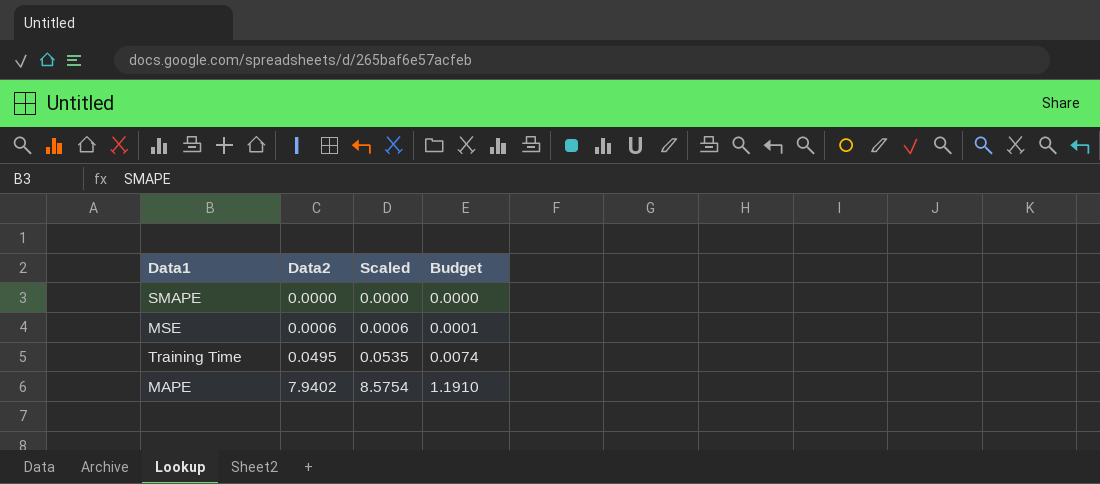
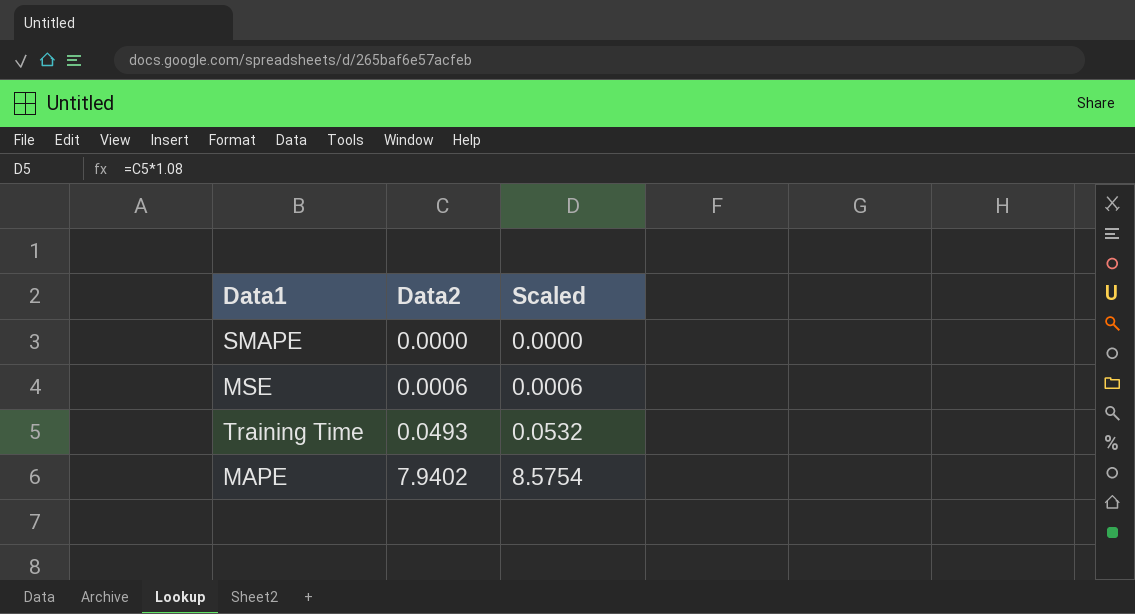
column Budget | formula: [Data2] * 0.15 -> none
Training Time | Data2: 0.0495 -> 0.0493
Training Time | Scaled: 0.0535 -> 0.0532

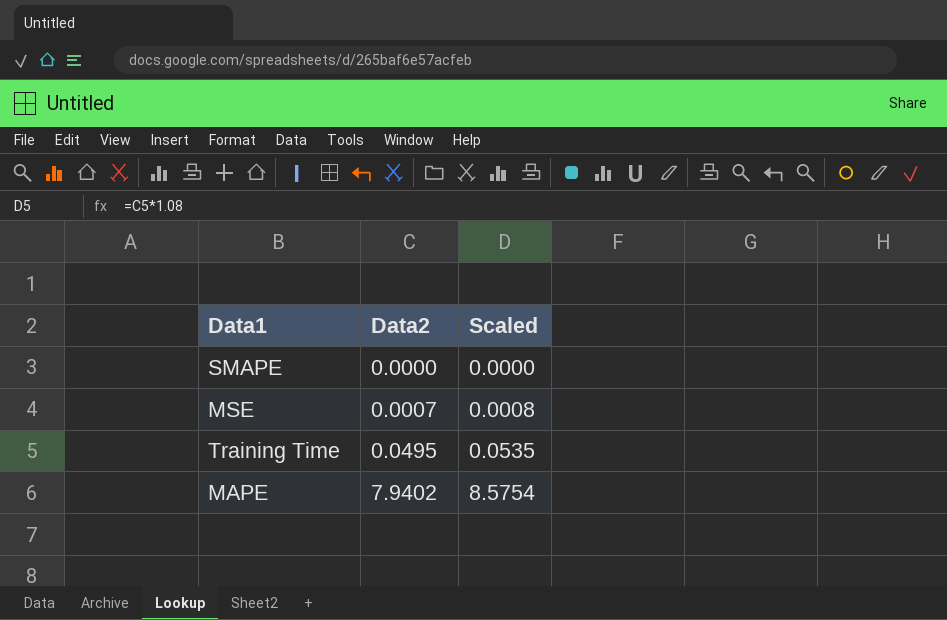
MSE | Data2: 0.0006 -> 0.0007
MSE | Scaled: 0.0006 -> 0.0008
Training Time | Data2: 0.0493 -> 0.0495
Training Time | Scaled: 0.0532 -> 0.0535

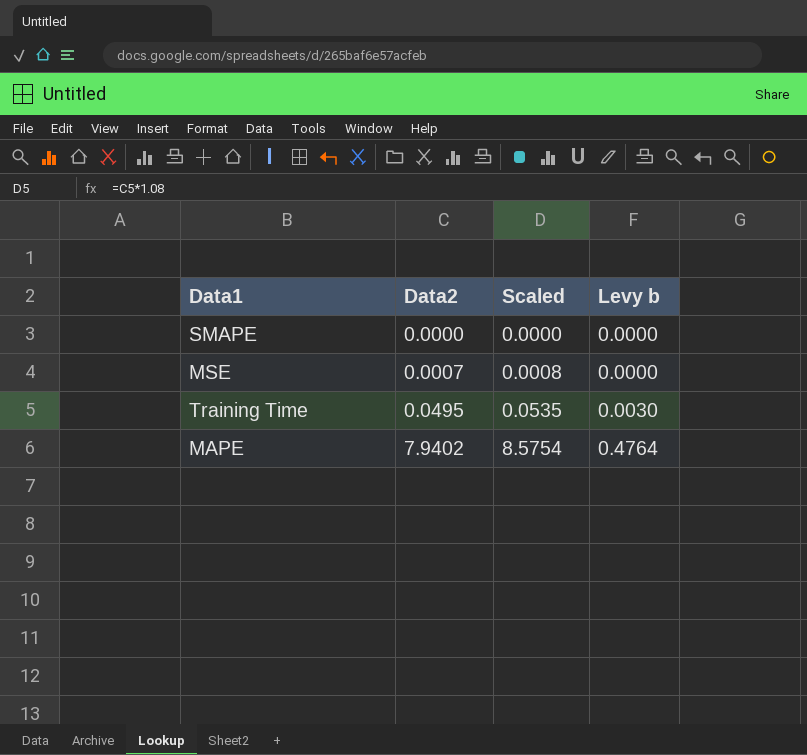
column Levy b | formula: none -> [Data2] * 0.06

